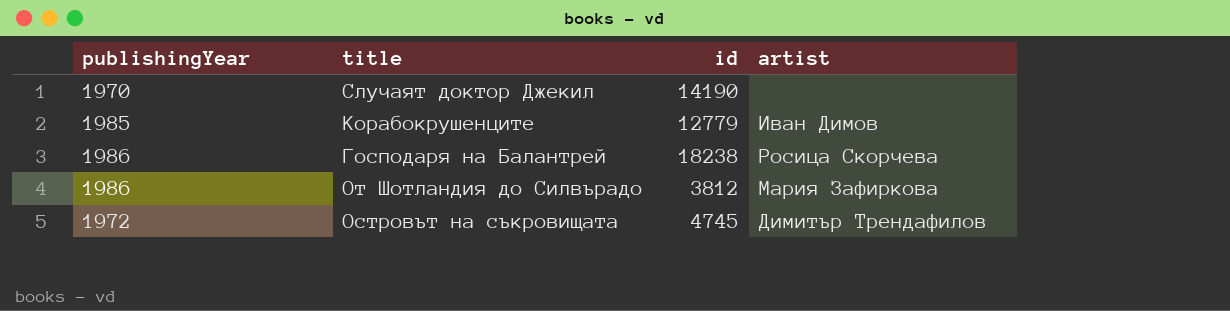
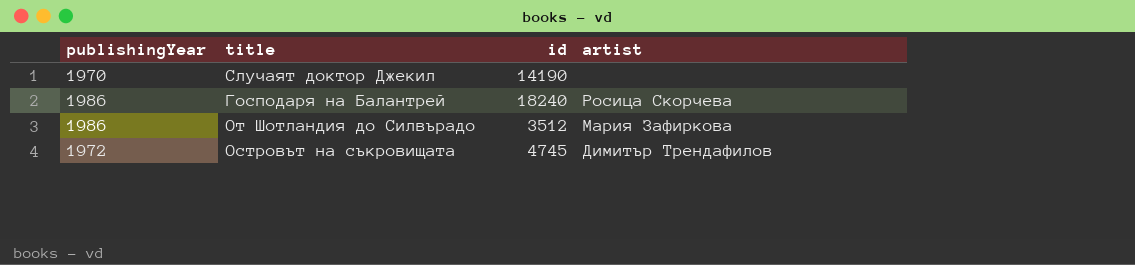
row Корабокрушенците: 1985 | 12779 | Иван Димов -> none
Господаря на Балантрей | id: 18238 -> 18240
От Шотландия до Силвърадо | id: 3812 -> 3512

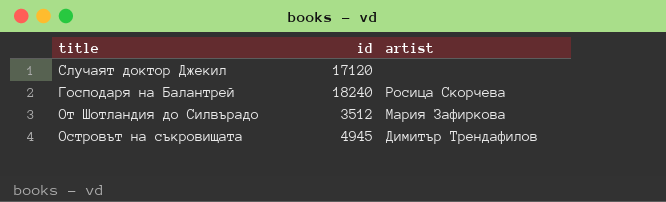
column publishingYear | position: 1 -> none
Случаят доктор Джекил | id: 14190 -> 17120
Островът на съкровищата | id: 4745 -> 4945

